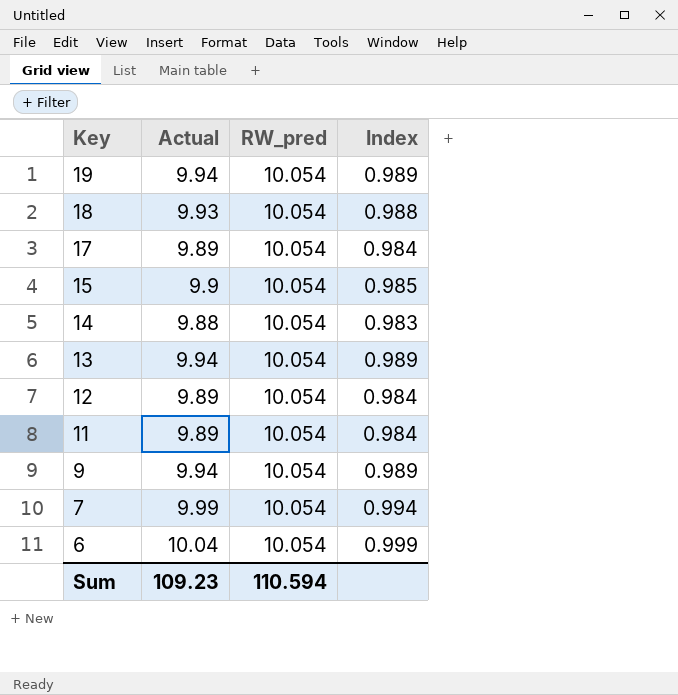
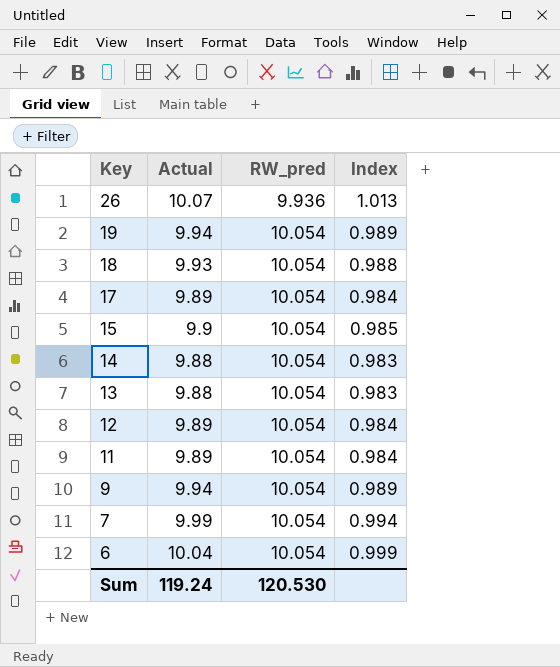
row 26: none -> 10.07 | 9.936 | 1.013
13 | Actual: 9.94 -> 9.88
13 | Index: 0.989 -> 0.983
Sum | Actual: 109.23 -> 119.24
Sum | RW_pred: 110.594 -> 120.530

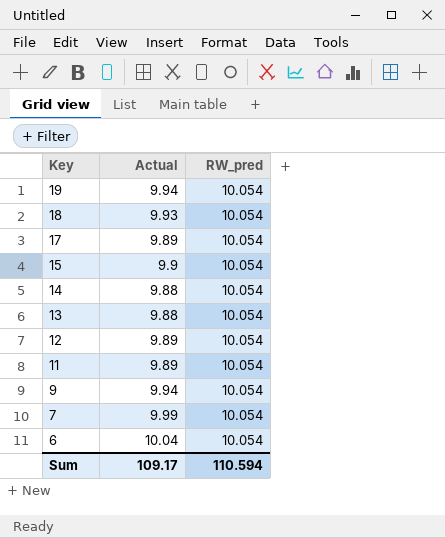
column Index | formula: [Actual] / [RW_pred] -> none
row 26: 10.07 | 9.936 | 1.013 -> none
Sum | Actual: 119.24 -> 109.17
Sum | RW_pred: 120.530 -> 110.594

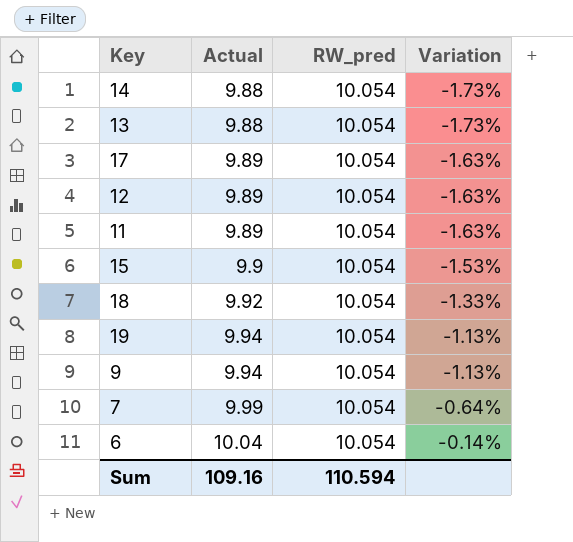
row order: Key descending -> Actual ascending
column Variation | formula: none -> ([Actual] - [RW_pred]) / [RW_pred]
18 | Actual: 9.93 -> 9.92
Sum | Actual: 109.17 -> 109.16

